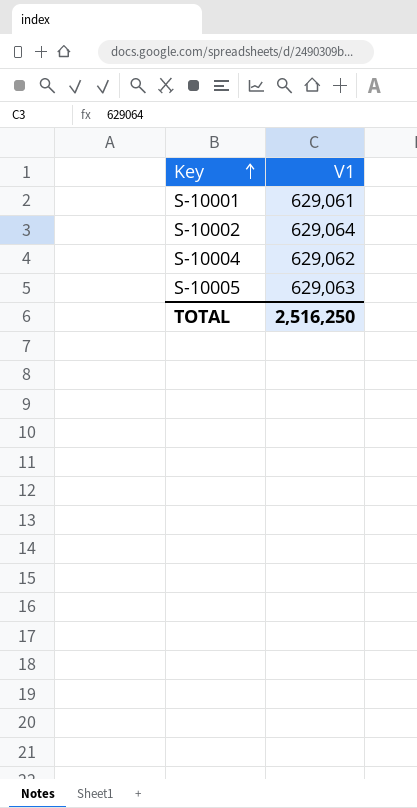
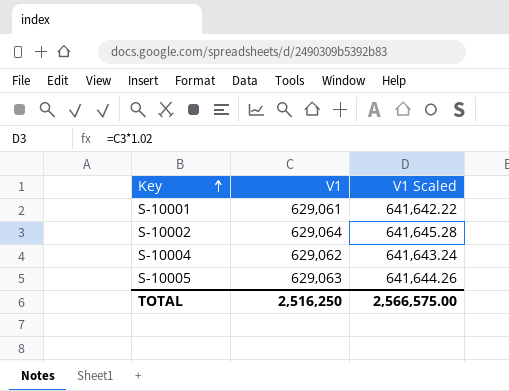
column V1 Scaled | formula: none -> [V1] * 1.02

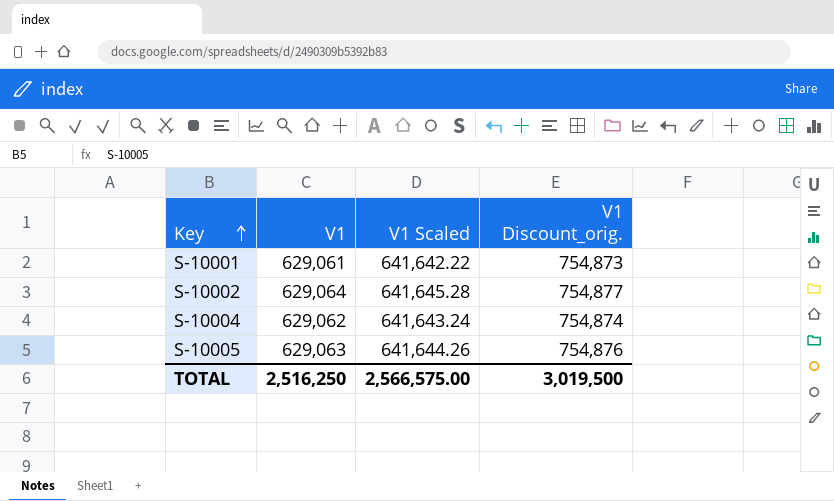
column V1 Discount_orig. | formula: none -> [V1] * 1.2

